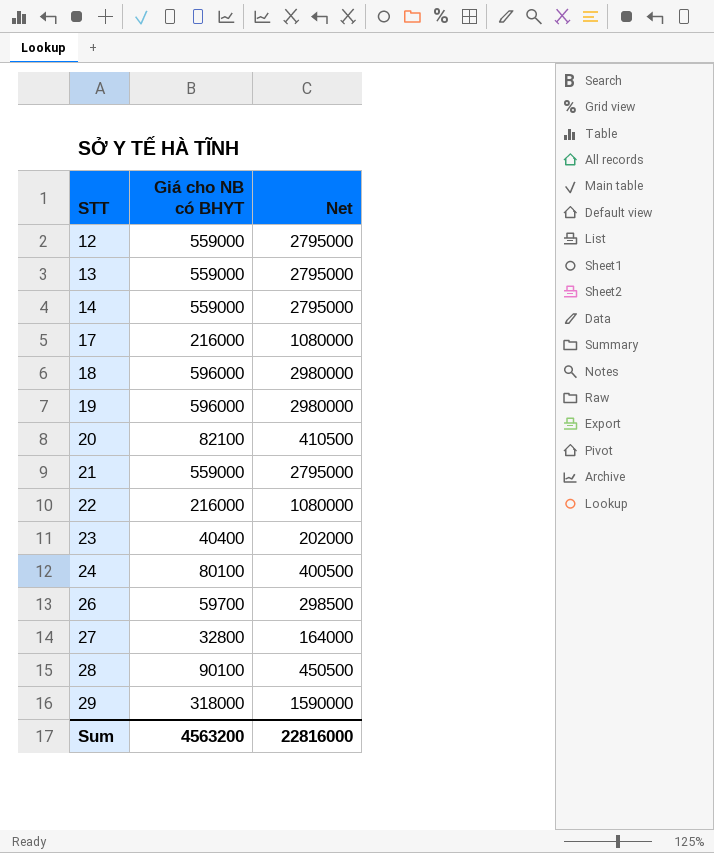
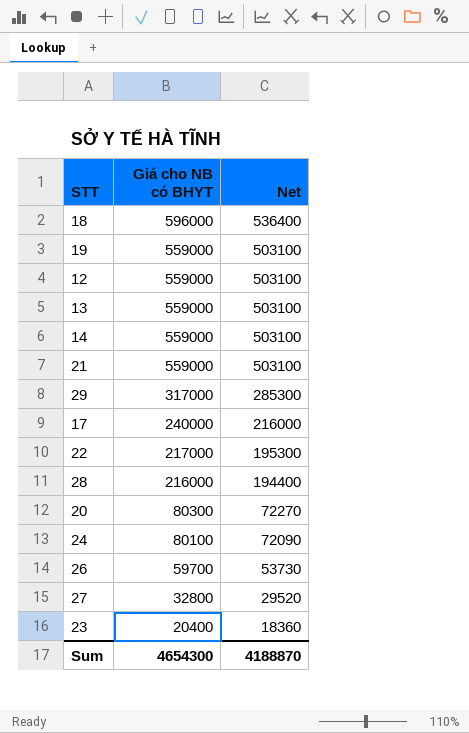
row order: STT ascending -> Giá cho NB có BHYT descending
column Net | formula: [Giá cho NB có BHYT] * 5 -> [Giá cho NB có BHYT] * 0.9
19 | Giá cho NB có BHYT: 596000 -> 559000
29 | Giá cho NB có BHYT: 318000 -> 317000
17 | Giá cho NB có BHYT: 216000 -> 240000
22 | Giá cho NB có BHYT: 216000 -> 217000
28 | Giá cho NB có BHYT: 90100 -> 216000
20 | Giá cho NB có BHYT: 82100 -> 80300
23 | Giá cho NB có BHYT: 40400 -> 20400
Sum | Giá cho NB có BHYT: 4563200 -> 4654300
Sum | Net: 22816000 -> 4188870

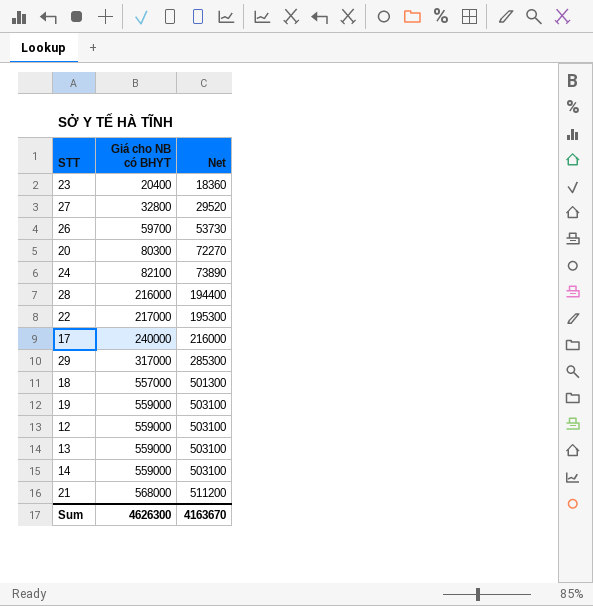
row order: Giá cho NB có BHYT descending -> Giá cho NB có BHYT ascending
24 | Giá cho NB có BHYT: 80100 -> 82100
24 | Net: 72090 -> 73890
18 | Giá cho NB có BHYT: 596000 -> 557000
18 | Net: 536400 -> 501300
21 | Giá cho NB có BHYT: 559000 -> 568000
21 | Net: 503100 -> 511200
Sum | Giá cho NB có BHYT: 4654300 -> 4626300
Sum | Net: 4188870 -> 4163670

